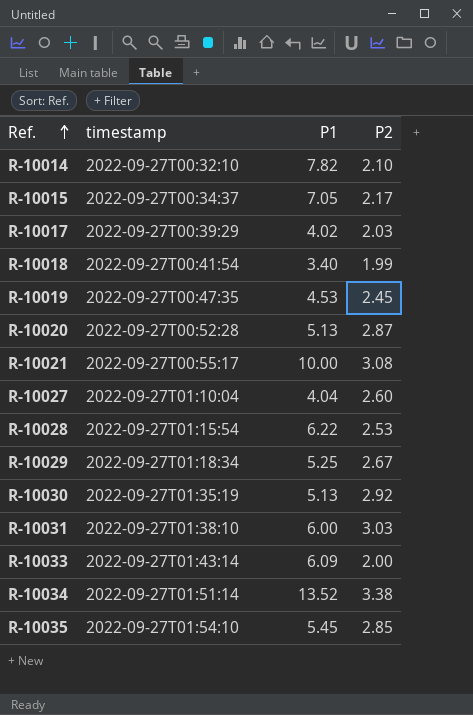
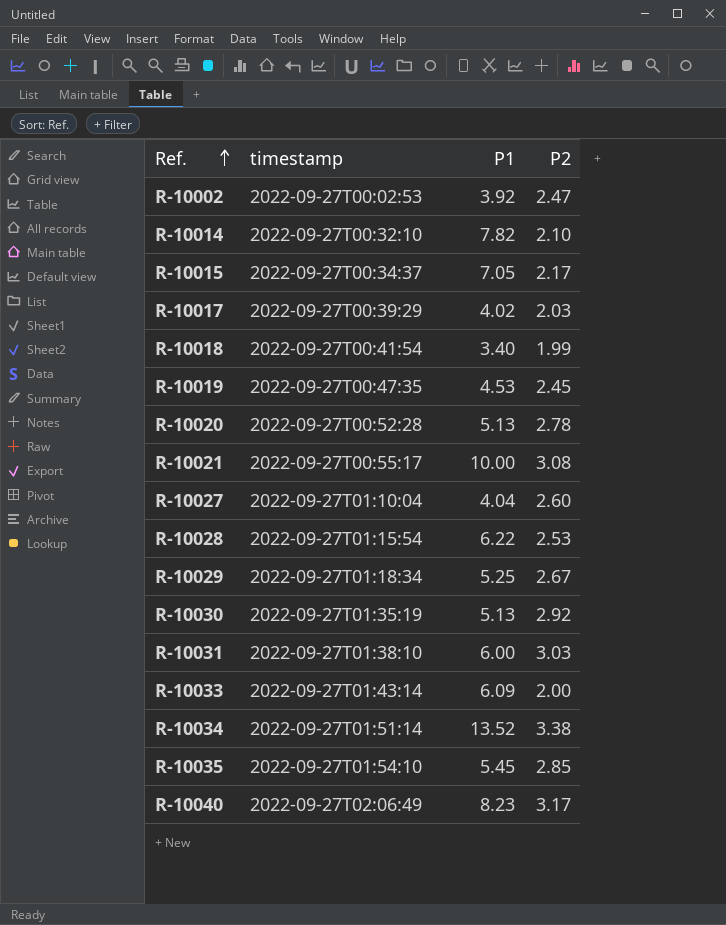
row R-10002: none -> 2022-09-27T00:02:53 | 3.92 | 2.47
R-10020 | P2: 2.87 -> 2.78
row R-10040: none -> 2022-09-27T02:06:49 | 8.23 | 3.17

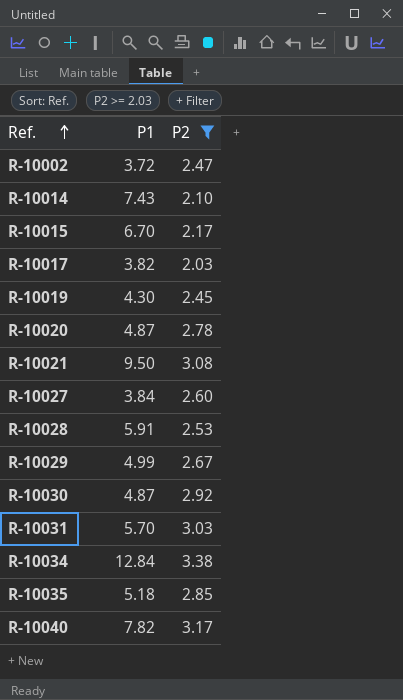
filter: none -> P2 >= 2.03
column timestamp | position: 2 -> none
R-10002 | P1: 3.92 -> 3.72
R-10014 | P1: 7.82 -> 7.43
R-10015 | P1: 7.05 -> 6.70
R-10017 | P1: 4.02 -> 3.82
R-10019 | P1: 4.53 -> 4.30
R-10020 | P1: 5.13 -> 4.87
R-10021 | P1: 10.00 -> 9.50
R-10027 | P1: 4.04 -> 3.84
R-10028 | P1: 6.22 -> 5.91
R-10029 | P1: 5.25 -> 4.99
R-10030 | P1: 5.13 -> 4.87
R-10031 | P1: 6.00 -> 5.70
R-10034 | P1: 13.52 -> 12.84
R-10035 | P1: 5.45 -> 5.18
R-10040 | P1: 8.23 -> 7.82

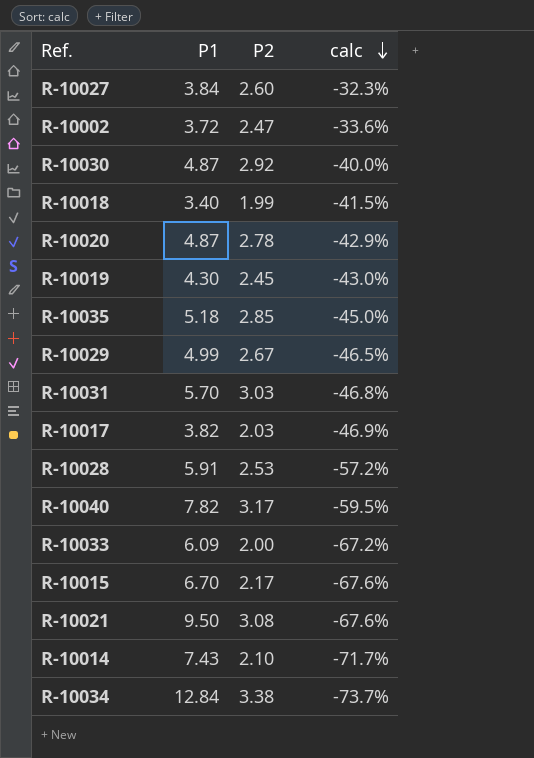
filter: P2 >= 2.03 -> none
row order: Ref. ascending -> calc descending
column calc | formula: none -> ([P2] - [P1]) / [P1]

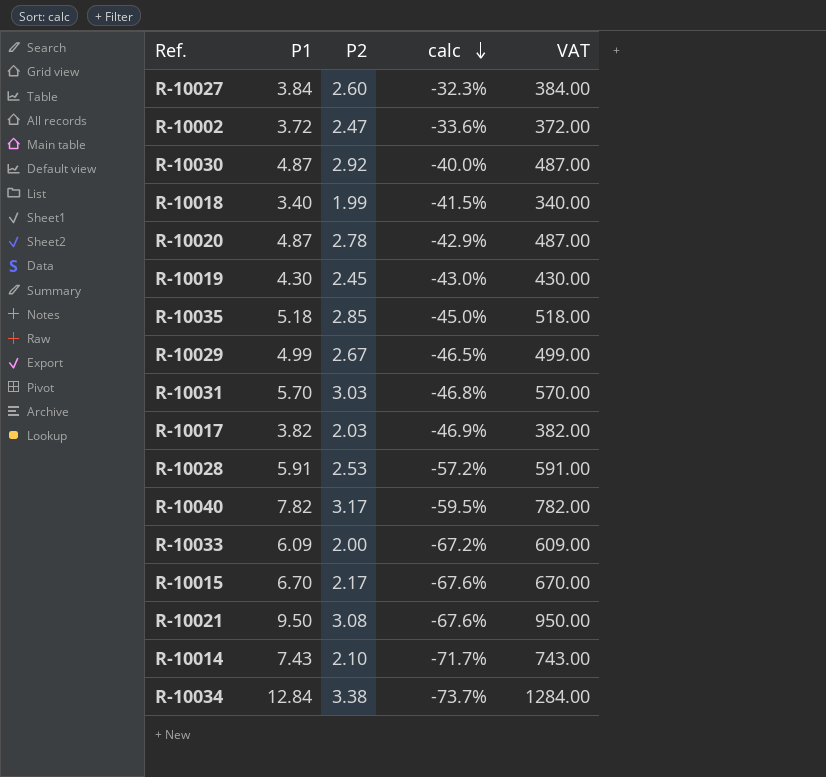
column VAT | formula: none -> [P1] * 100

